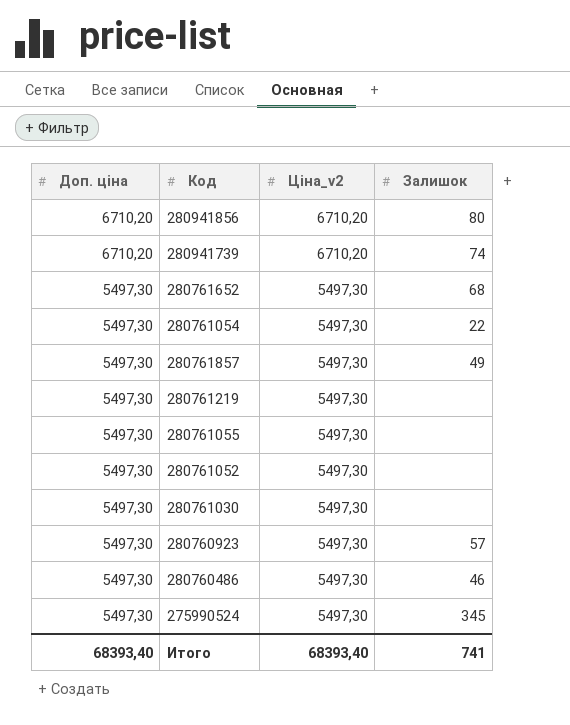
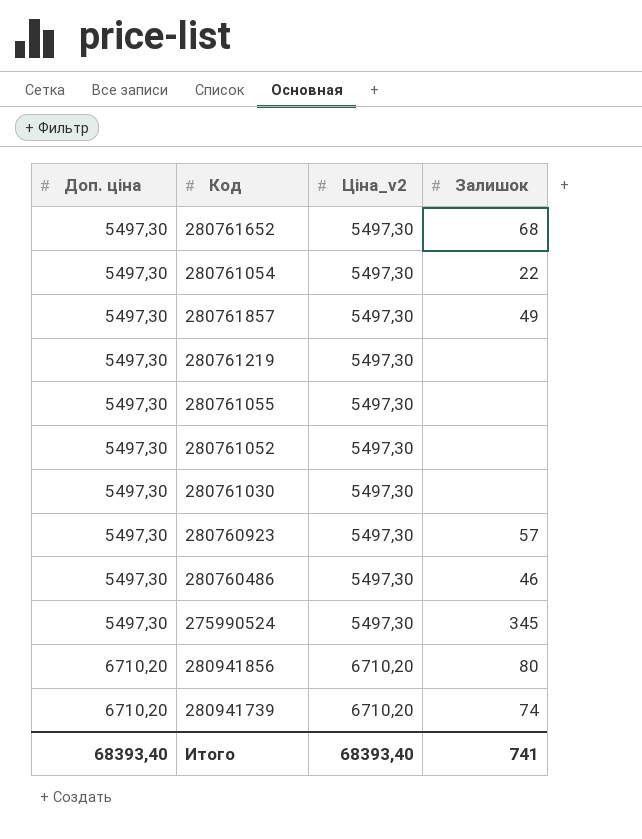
row order: Доп. ціна descending -> Доп. ціна ascending

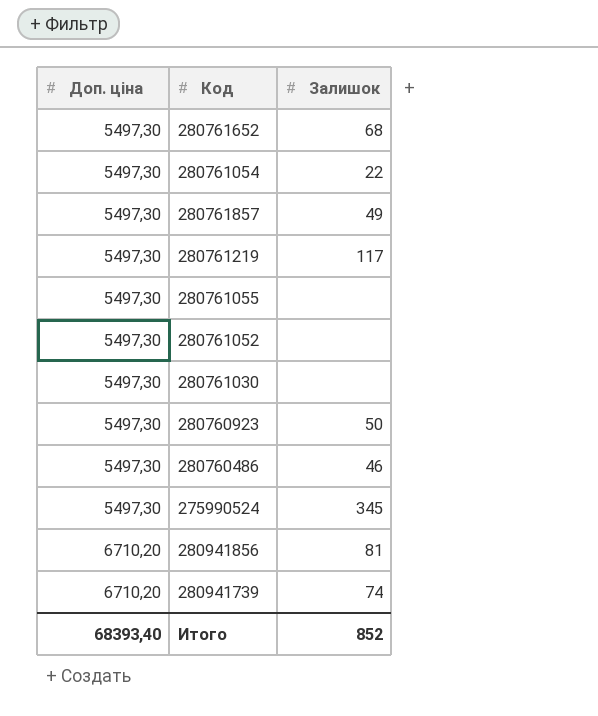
column Ціна_v2 | position: 3 -> none
280761219 | Залишок: none -> 117
280760923 | Залишок: 57 -> 50
280941856 | Залишок: 80 -> 81
Итого | Залишок: 741 -> 852

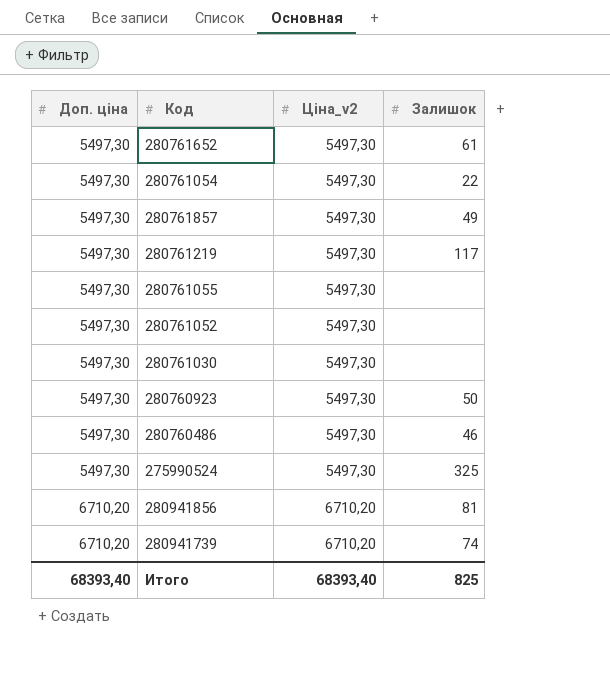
column Ціна_v2 | position: none -> 3
280761652 | Залишок: 68 -> 61
275990524 | Залишок: 345 -> 325
Итого | Залишок: 852 -> 825

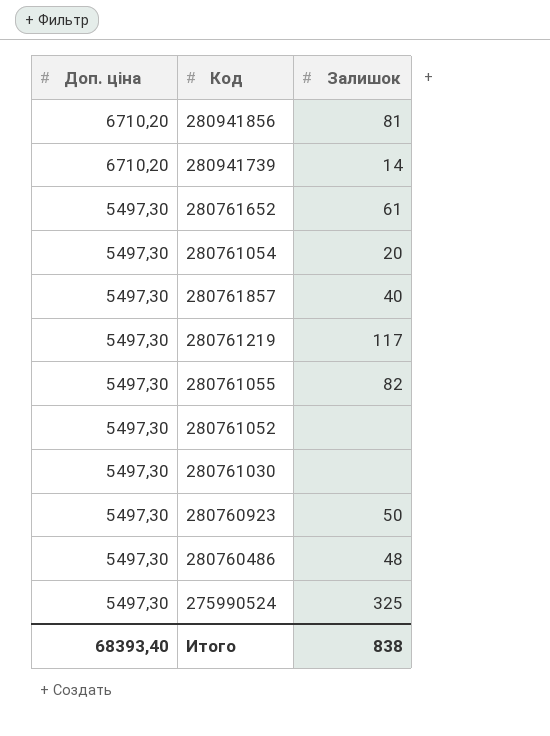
row order: Доп. ціна ascending -> Доп. ціна descending
column Ціна_v2 | position: 3 -> none
280941739 | Залишок: 74 -> 14
280761054 | Залишок: 22 -> 20
280761857 | Залишок: 49 -> 40
280761055 | Залишок: none -> 82
280760486 | Залишок: 46 -> 48
Итого | Залишок: 825 -> 838

